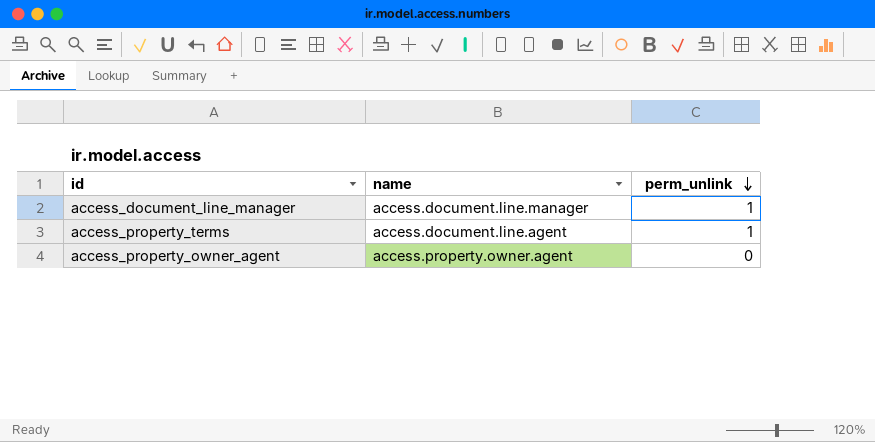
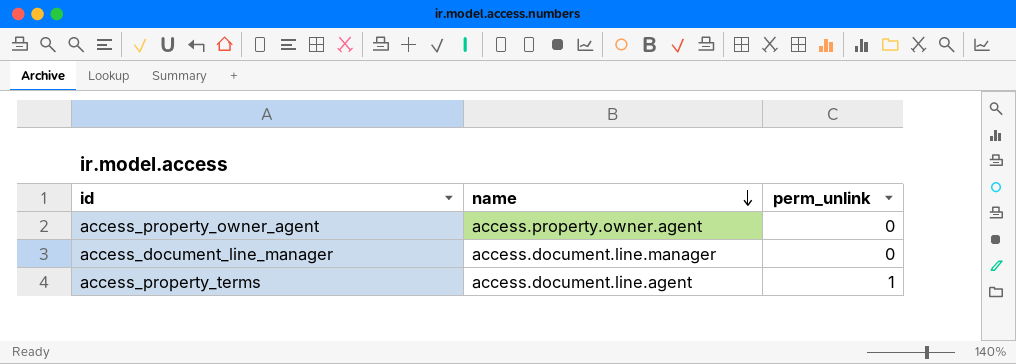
row order: perm_unlink descending -> name descending
access_document_line_manager | perm_unlink: 1 -> 0

